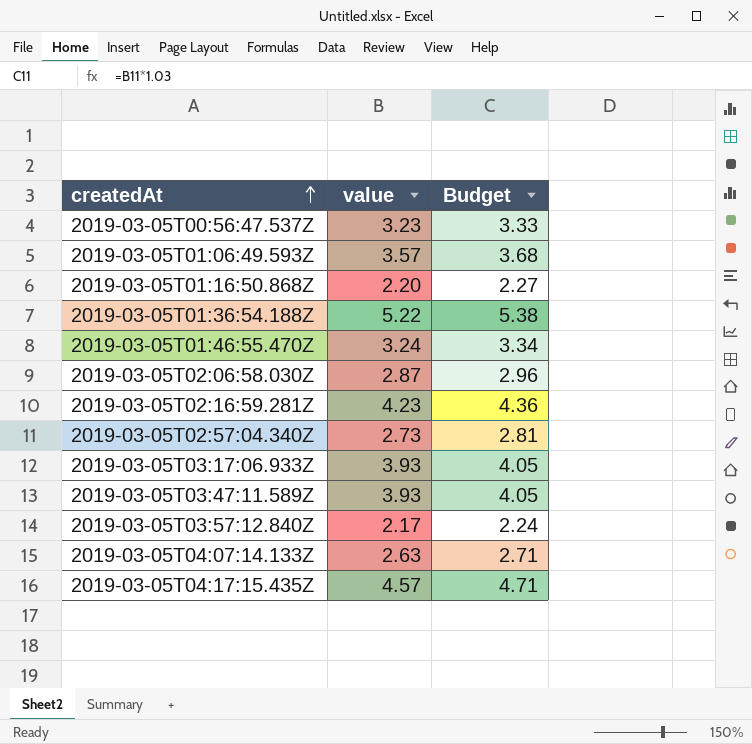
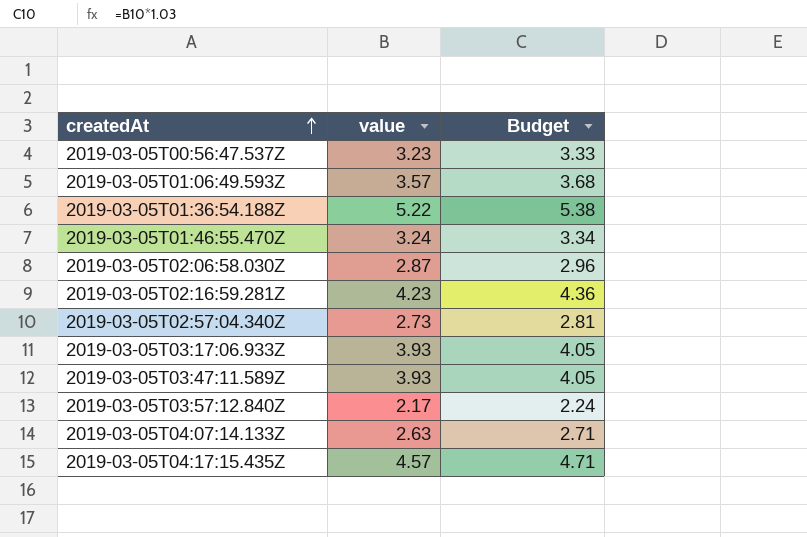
row 2019-03-05T01:16:50.868Z: 2.20 | 2.27 -> none

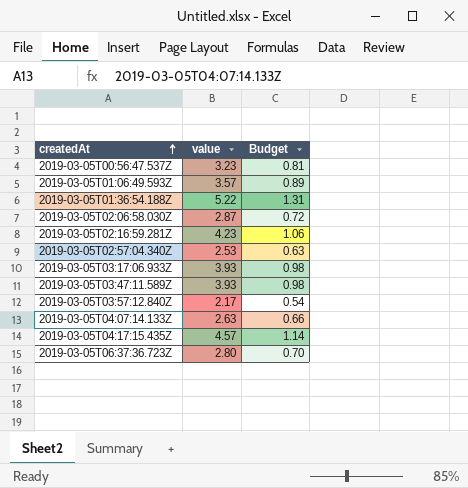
column Budget | formula: [value] * 1.03 -> [value] * 0.25
row 2019-03-05T01:46:55.470Z: 3.24 | 3.34 -> none
2019-03-05T02:57:04.340Z | value: 2.73 -> 2.53
row 2019-03-05T06:37:36.723Z: none -> 2.80 | 0.70

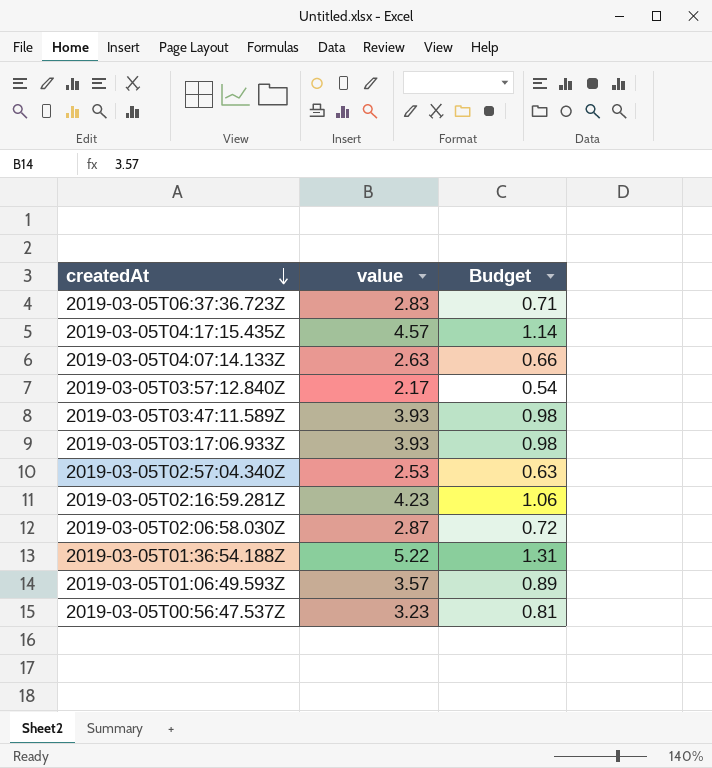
row order: createdAt ascending -> createdAt descending
2019-03-05T06:37:36.723Z | value: 2.80 -> 2.83
2019-03-05T06:37:36.723Z | Budget: 0.70 -> 0.71

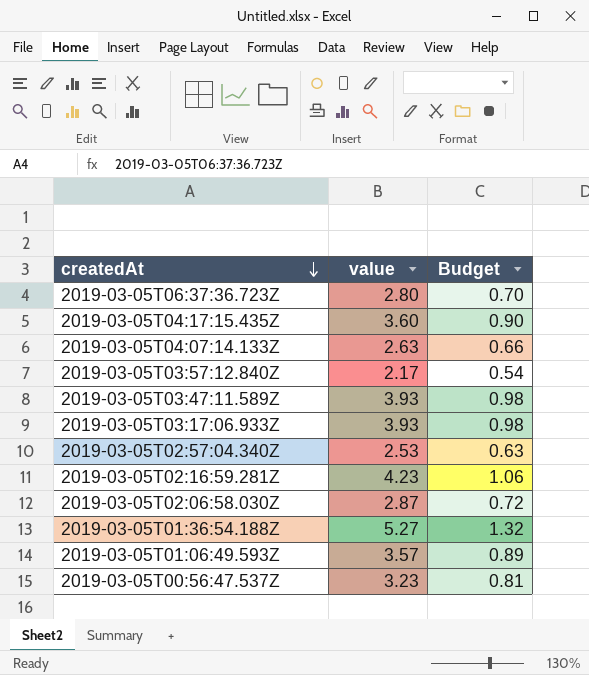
2019-03-05T06:37:36.723Z | value: 2.83 -> 2.80
2019-03-05T06:37:36.723Z | Budget: 0.71 -> 0.70
2019-03-05T04:17:15.435Z | value: 4.57 -> 3.60
2019-03-05T04:17:15.435Z | Budget: 1.14 -> 0.90
2019-03-05T01:36:54.188Z | value: 5.22 -> 5.27
2019-03-05T01:36:54.188Z | Budget: 1.31 -> 1.32

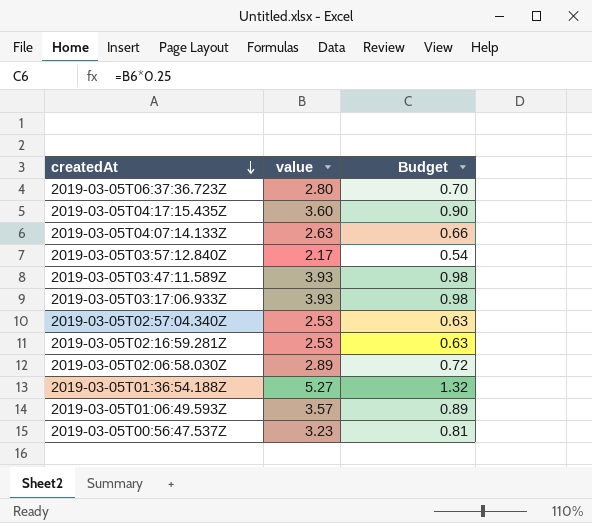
2019-03-05T02:16:59.281Z | value: 4.23 -> 2.53
2019-03-05T02:16:59.281Z | Budget: 1.06 -> 0.63
2019-03-05T02:06:58.030Z | value: 2.87 -> 2.89

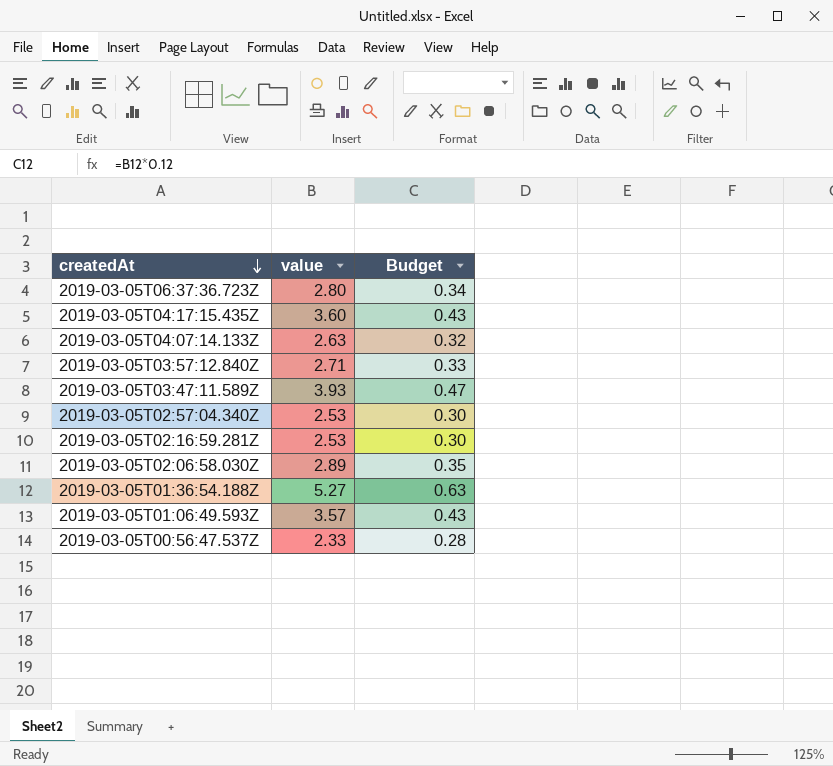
column Budget | formula: [value] * 0.25 -> [value] * 0.12
row 2019-03-05T03:17:06.933Z: 3.93 | 0.98 -> none
2019-03-05T03:57:12.840Z | value: 2.17 -> 2.71
2019-03-05T00:56:47.537Z | value: 3.23 -> 2.33

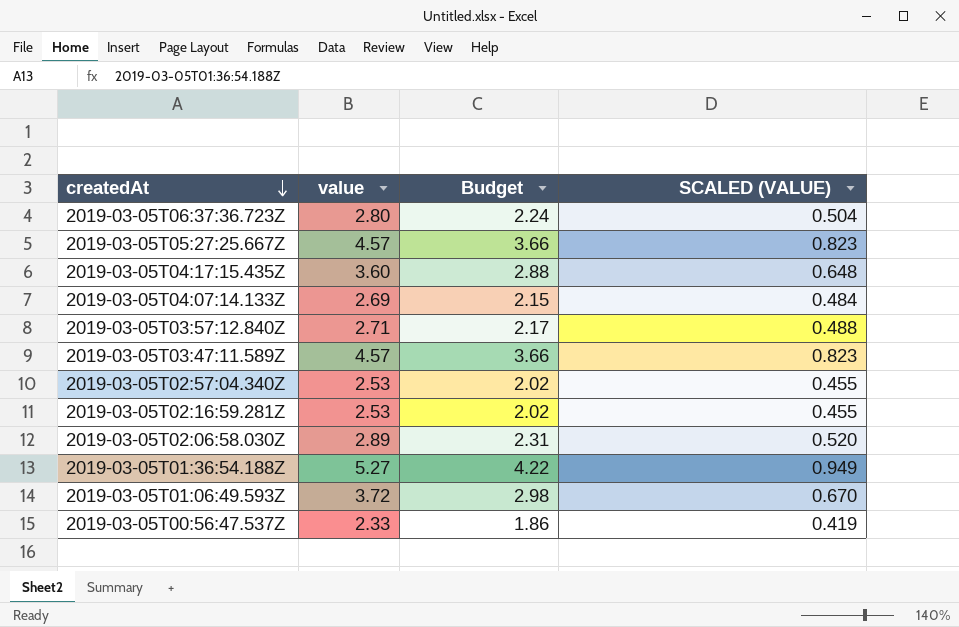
column Budget | formula: [value] * 0.12 -> [value] * 0.8
column SCALED (VALUE) | formula: none -> [value] * 0.18
row 2019-03-05T05:27:25.667Z: none -> 4.57 | 3.66 | 0.823
2019-03-05T04:07:14.133Z | value: 2.63 -> 2.69
2019-03-05T03:47:11.589Z | value: 3.93 -> 4.57
2019-03-05T01:06:49.593Z | value: 3.57 -> 3.72

